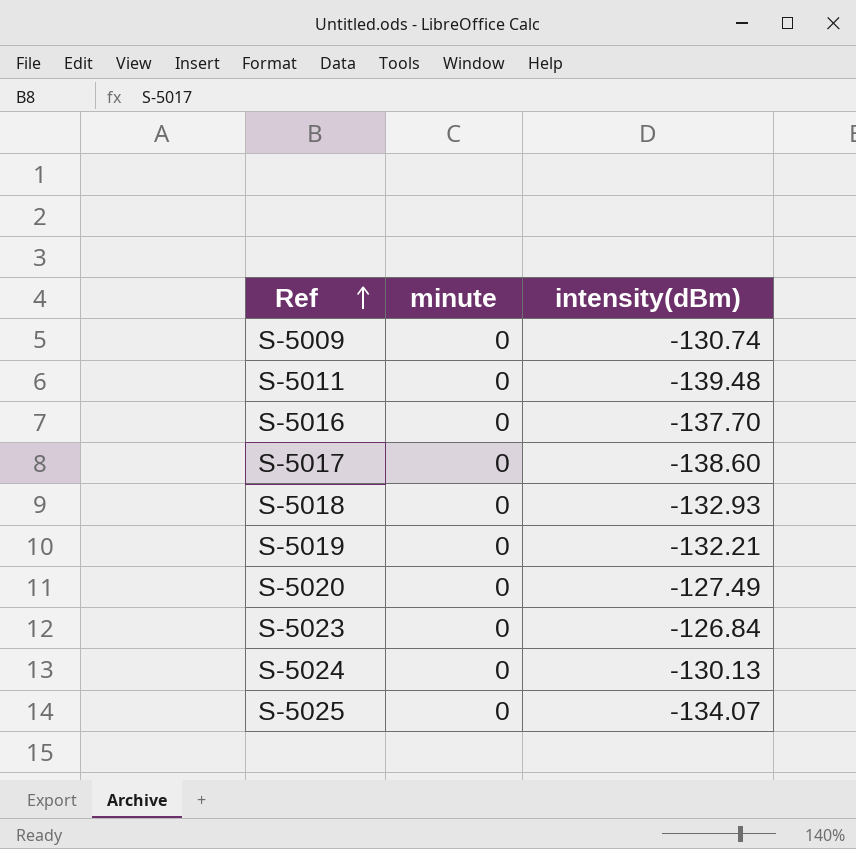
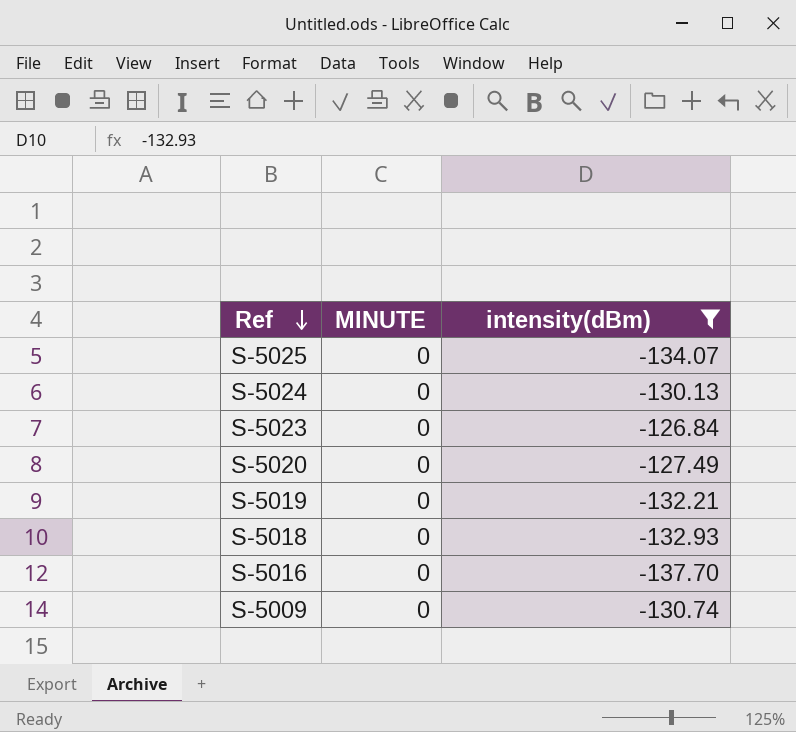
filter: none -> intensity(dBm) >= -137.70
row order: Ref ascending -> Ref descending
column name: minute -> MINUTE

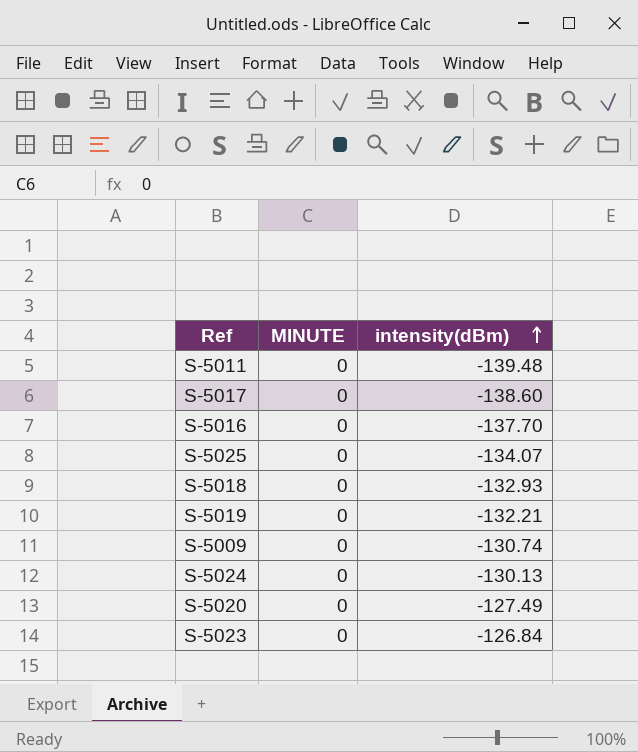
filter: intensity(dBm) >= -137.70 -> none
row order: Ref descending -> intensity(dBm) ascending

